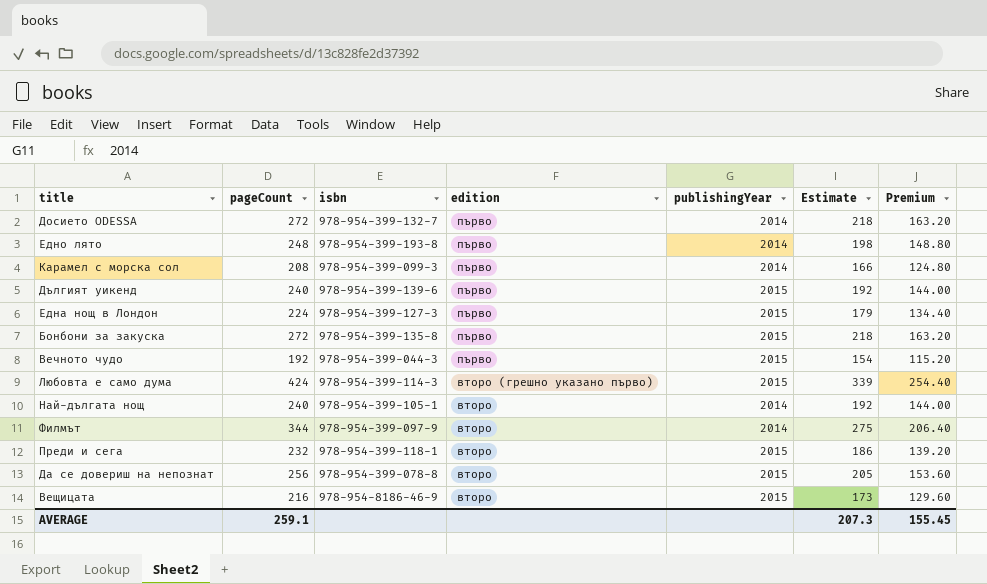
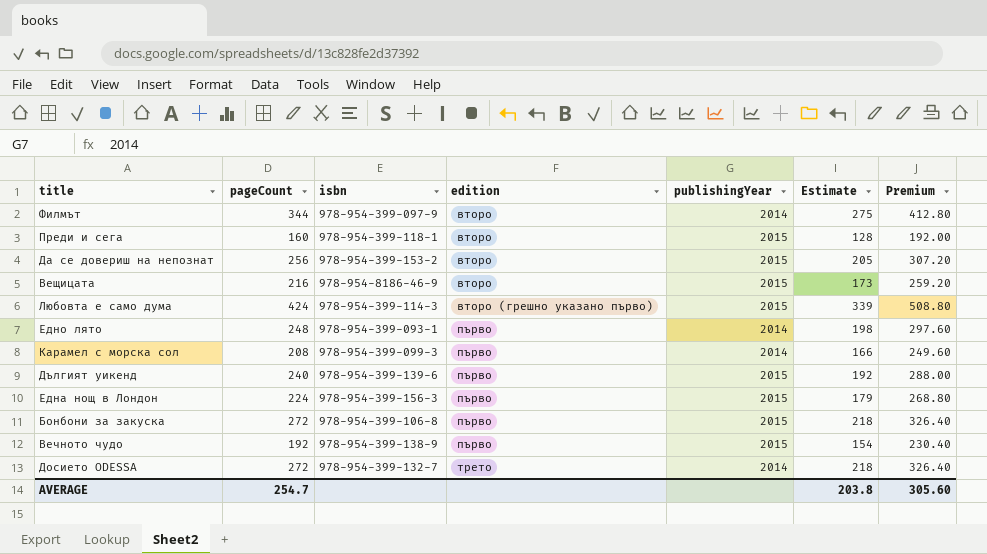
row order: edition descending -> edition ascending
column Premium | formula: [pageCount] * 0.6 -> [pageCount] * 1.2
row Най-дългата нощ: 240 | 978-954-399-105-1 | второ | 2014 | 192 | 144.00 -> none
Преди и сега | pageCount: 232 -> 160
Преди и сега | Estimate: 186 -> 128
Да се довериш на непознат | isbn: 978-954-399-078-8 -> 978-954-399-153-2
Едно лято | isbn: 978-954-399-193-8 -> 978-954-399-093-1
Една нощ в Лондон | isbn: 978-954-399-127-3 -> 978-954-399-156-3
Бонбони за закуска | isbn: 978-954-399-135-8 -> 978-954-399-106-8
Вечното чудо | isbn: 978-954-399-044-3 -> 978-954-399-138-9
Досието ODESSA | edition: първо -> трето
AVERAGE | pageCount: 259.1 -> 254.7
AVERAGE | Estimate: 207.3 -> 203.8
AVERAGE | Premium: 155.45 -> 305.60

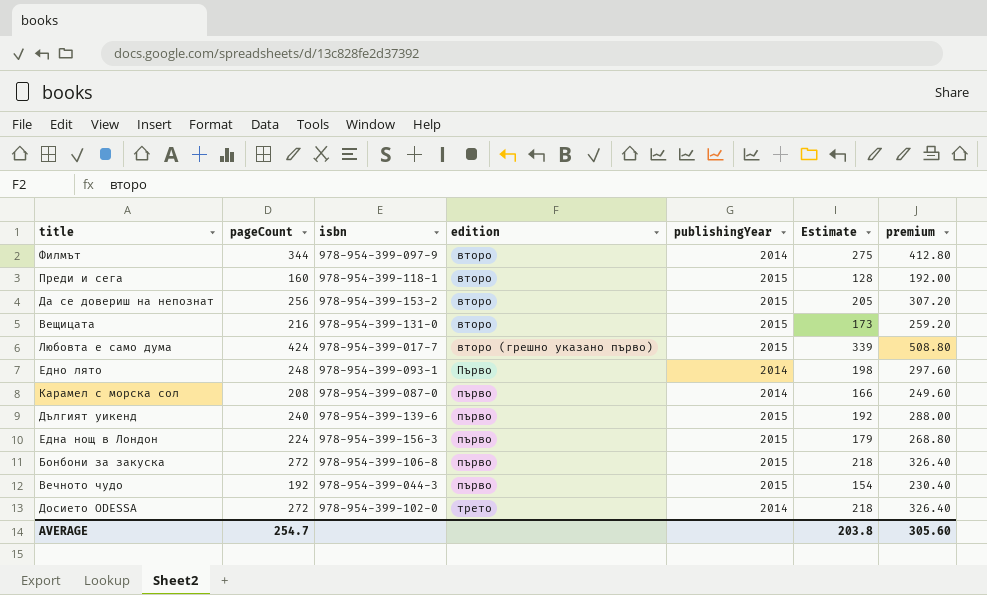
column name: Premium -> premium
Вещицата | isbn: 978-954-8186-46-9 -> 978-954-399-131-0
Любовта е само дума | isbn: 978-954-399-114-3 -> 978-954-399-017-7
Едно лято | edition: първо -> Първо
Карамел с морска сол | isbn: 978-954-399-099-3 -> 978-954-399-087-0
Вечното чудо | isbn: 978-954-399-138-9 -> 978-954-399-044-3
Досието ODESSA | isbn: 978-954-399-132-7 -> 978-954-399-102-0

